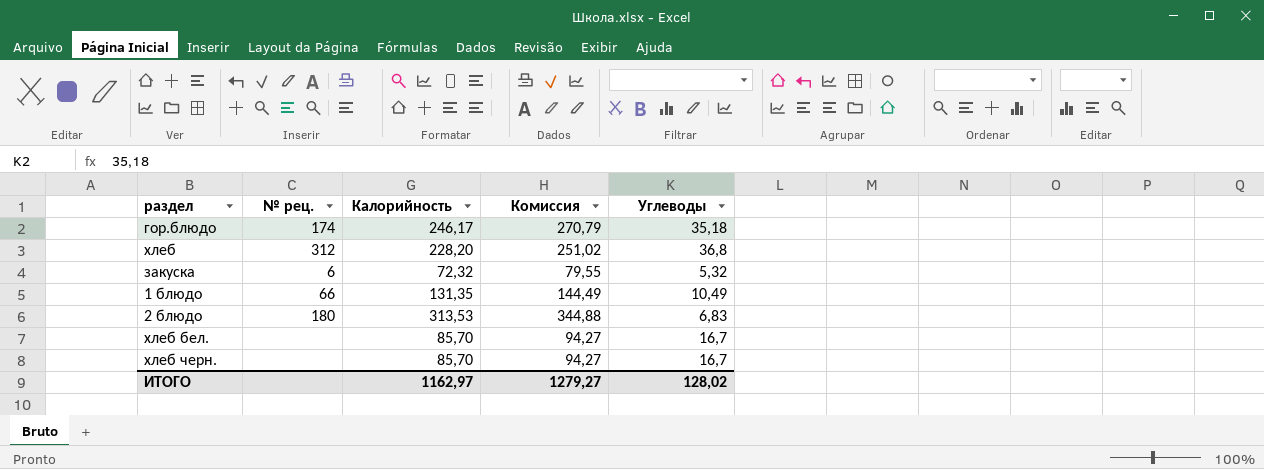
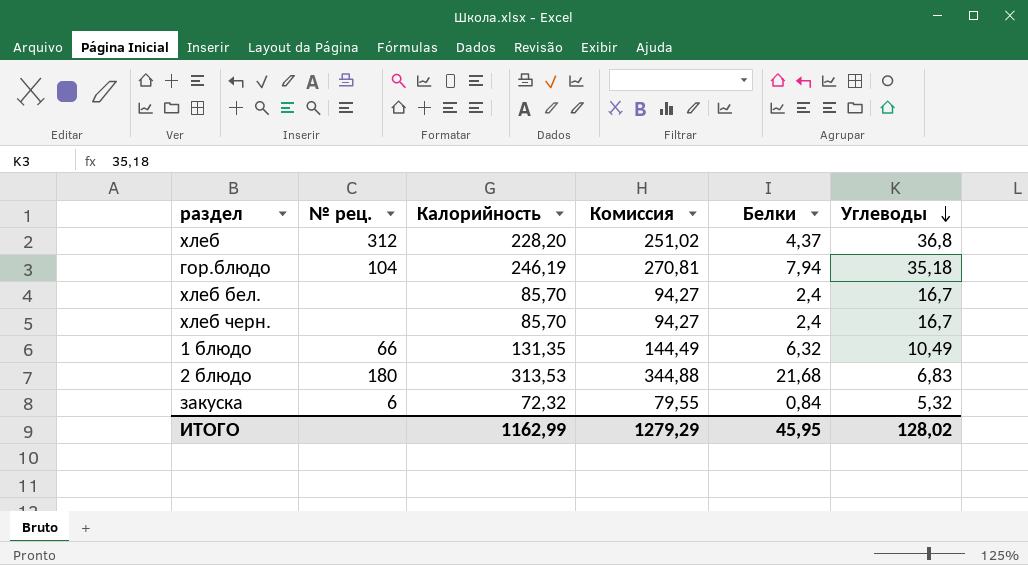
row order: none -> Углеводы descending
column Белки | position: none -> 5
гор.блюдо | № рец.: 174 -> 104
гор.блюдо | Калорийность: 246,17 -> 246,19
гор.блюдо | Комиссия: 270,79 -> 270,81
ИТОГО | Калорийность: 1162,97 -> 1162,99
ИТОГО | Комиссия: 1279,27 -> 1279,29

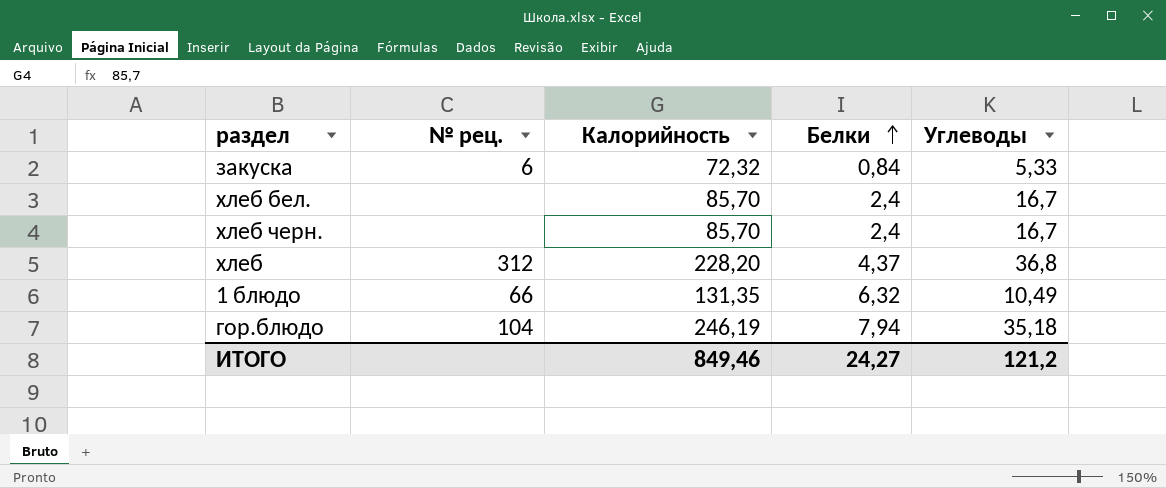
row order: Углеводы descending -> Белки ascending
column Комиссия | formula: [Калорийность] * 1,1 -> none
row 2 блюдо: 180 | 313,53 | 344,88 | 21,68 | 6,83 -> none
закуска | Углеводы: 5,32 -> 5,33
ИТОГО | Калорийность: 1162,99 -> 849,46
ИТОГО | Белки: 45,95 -> 24,27
ИТОГО | Углеводы: 128,02 -> 121,2

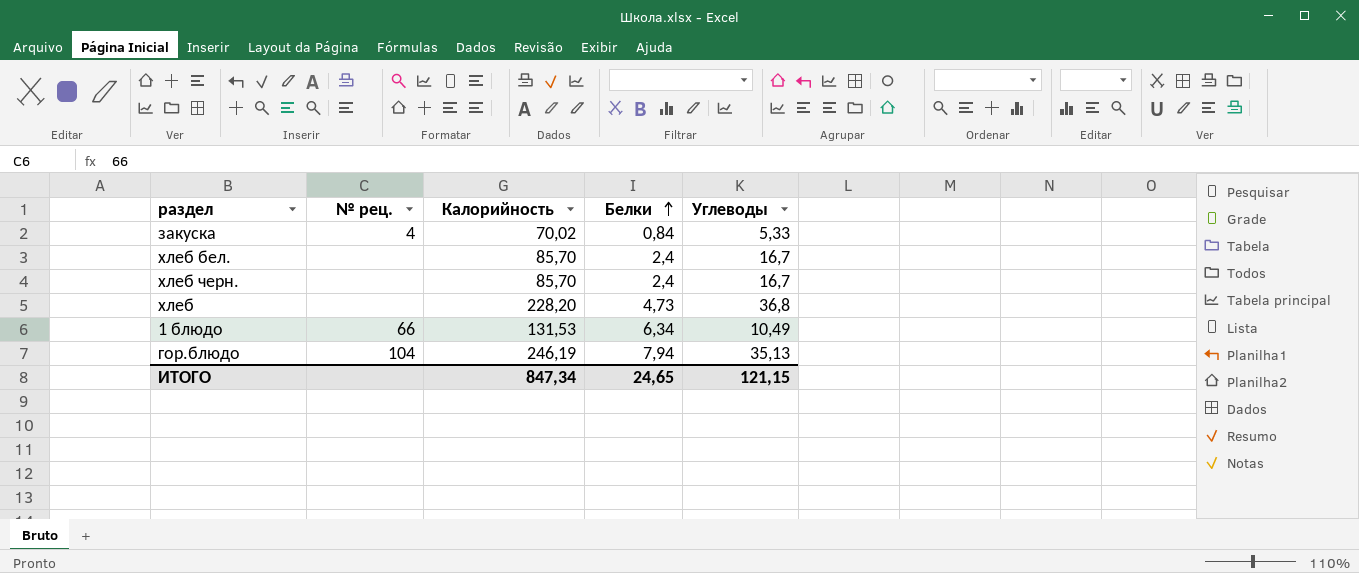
закуска | № рец.: 6 -> 4
закуска | Калорийность: 72,32 -> 70,02
хлеб | № рец.: 312 -> none
хлеб | Белки: 4,37 -> 4,73
1 блюдо | Калорийность: 131,35 -> 131,53
1 блюдо | Белки: 6,32 -> 6,34
гор.блюдо | Углеводы: 35,18 -> 35,13
ИТОГО | Калорийность: 849,46 -> 847,34
ИТОГО | Белки: 24,27 -> 24,65
ИТОГО | Углеводы: 121,2 -> 121,15

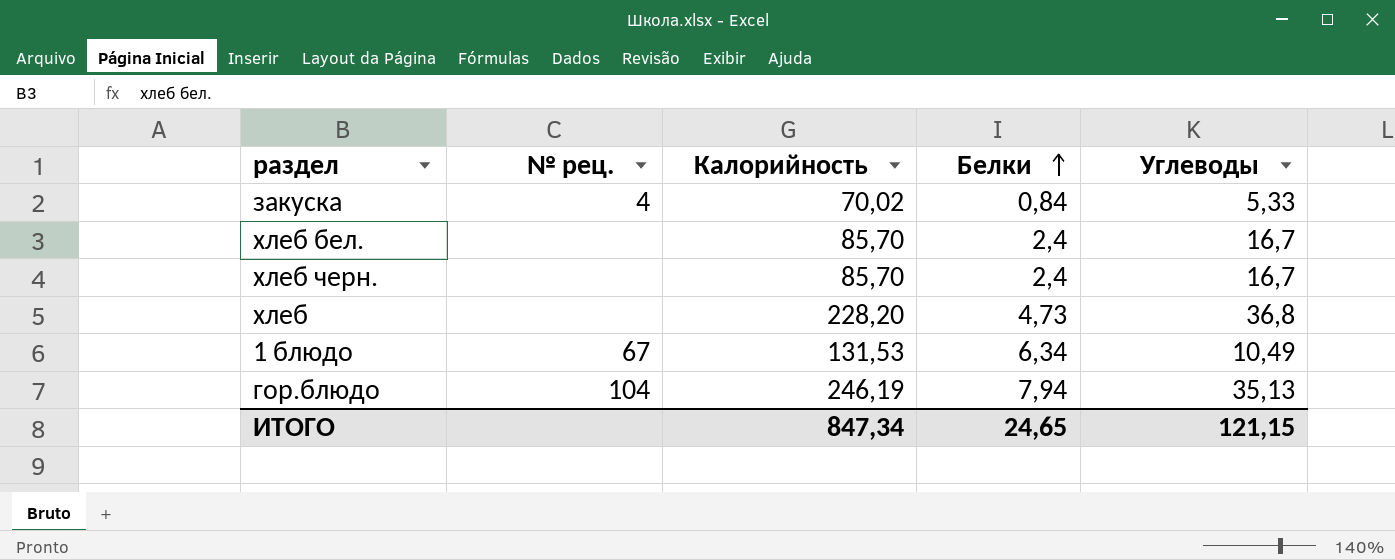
1 блюдо | № рец.: 66 -> 67

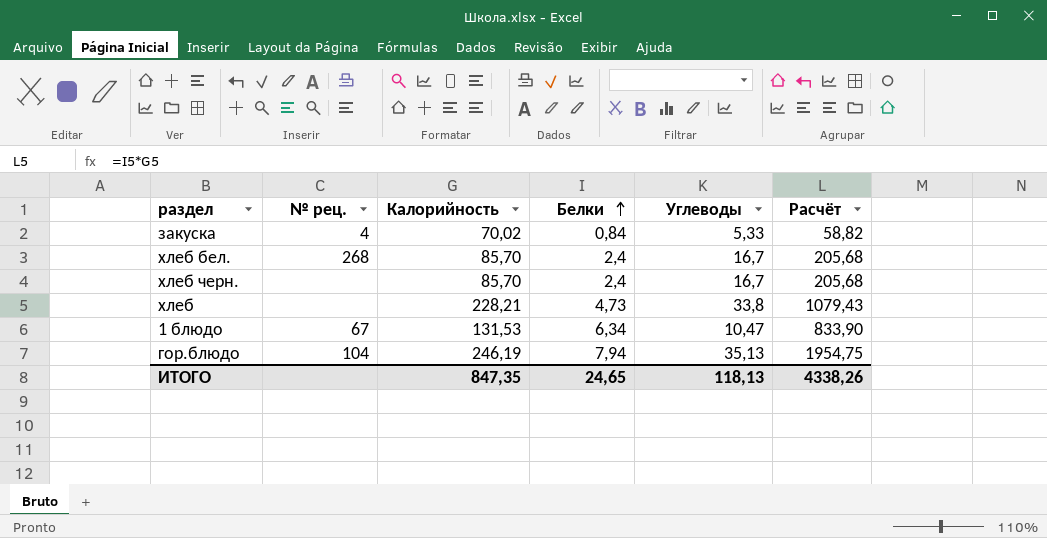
column Расчёт | formula: none -> [Калорийность] * [Белки]
хлеб бел. | № рец.: none -> 268
хлеб | Калорийность: 228,20 -> 228,21
хлеб | Углеводы: 36,8 -> 33,8
1 блюдо | Углеводы: 10,49 -> 10,47
ИТОГО | Калорийность: 847,34 -> 847,35
ИТОГО | Углеводы: 121,15 -> 118,13

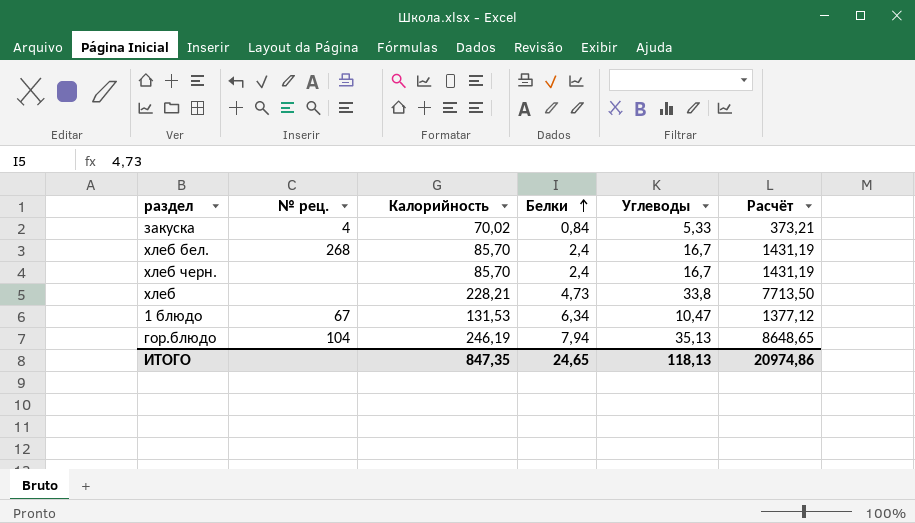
column Расчёт | formula: [Калорийность] * [Белки] -> [Калорийность] * [Углеводы]
ИТОГО | Расчёт: 4338,26 -> 20974,86

